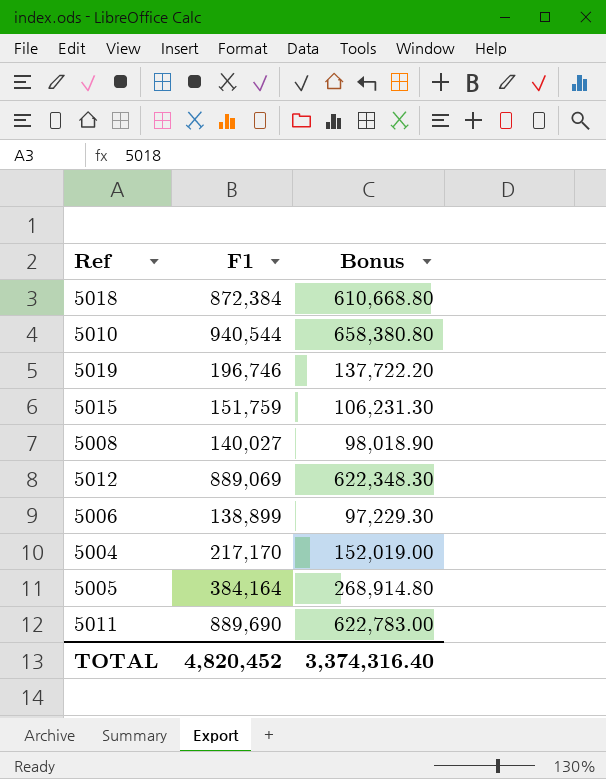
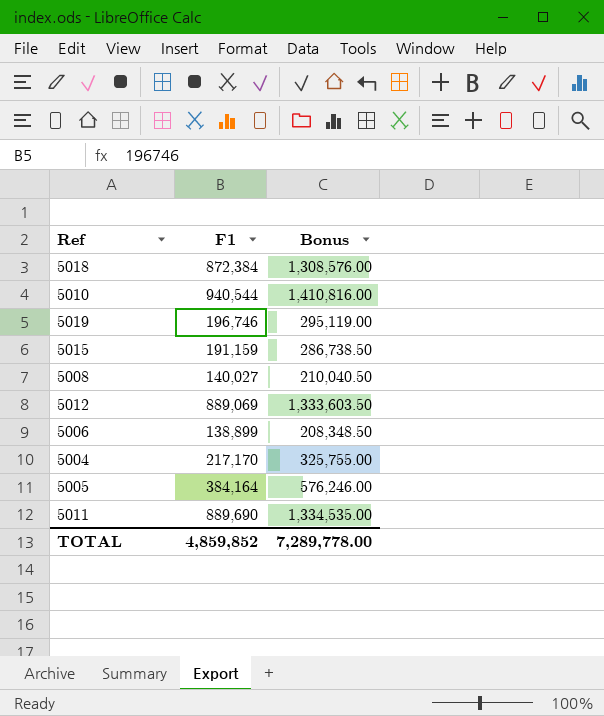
column Bonus | formula: [F1] * 0.7 -> [F1] * 1.5
5015 | F1: 151,759 -> 191,159
TOTAL | F1: 4,820,452 -> 4,859,852
TOTAL | Bonus: 3,374,316.40 -> 7,289,778.00

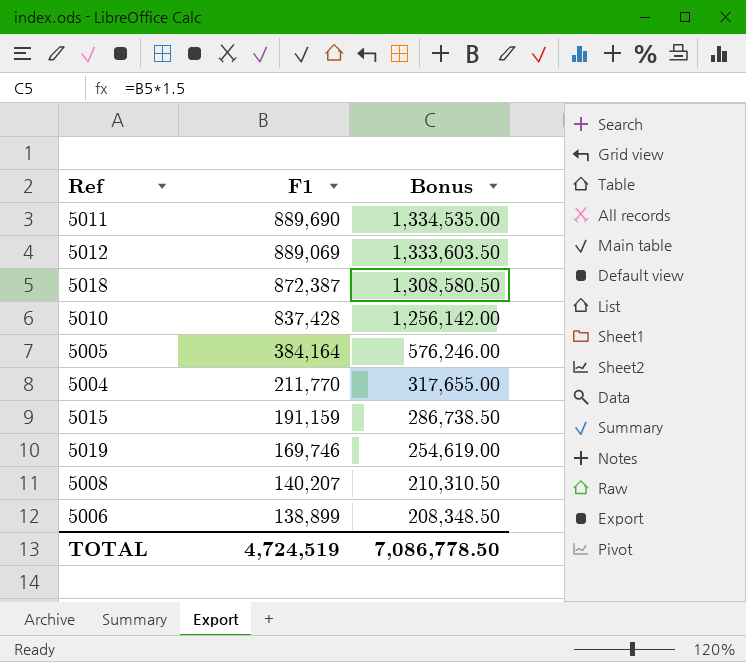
row order: none -> F1 descending
5018 | F1: 872,384 -> 872,387
5018 | Bonus: 1,308,576.00 -> 1,308,580.50
5010 | F1: 940,544 -> 837,428
5010 | Bonus: 1,410,816.00 -> 1,256,142.00
5004 | F1: 217,170 -> 211,770
5004 | Bonus: 325,755.00 -> 317,655.00
5019 | F1: 196,746 -> 169,746
5019 | Bonus: 295,119.00 -> 254,619.00
5008 | F1: 140,027 -> 140,207
5008 | Bonus: 210,040.50 -> 210,310.50
TOTAL | F1: 4,859,852 -> 4,724,519
TOTAL | Bonus: 7,289,778.00 -> 7,086,778.50

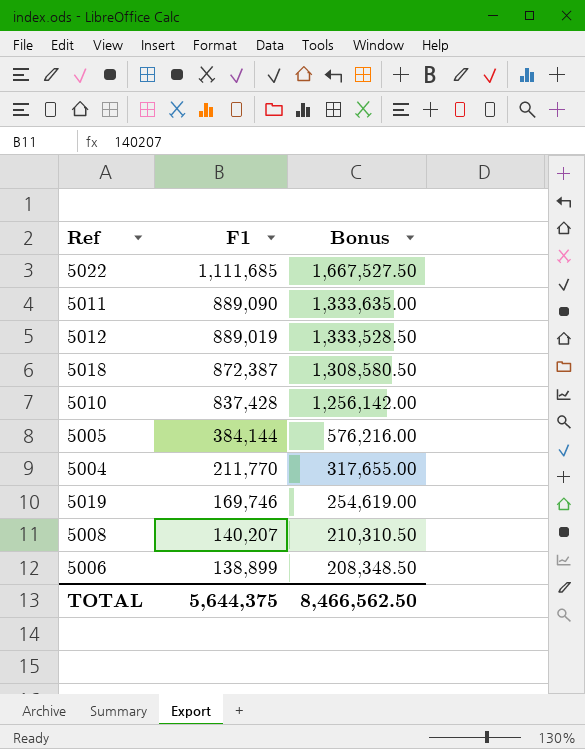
row 5015: 191,159 | 286,738.50 -> none
row 5022: none -> 1,111,685 | 1,667,527.50
5011 | F1: 889,690 -> 889,090
5011 | Bonus: 1,334,535.00 -> 1,333,635.00
5012 | F1: 889,069 -> 889,019
5012 | Bonus: 1,333,603.50 -> 1,333,528.50
5005 | F1: 384,164 -> 384,144
5005 | Bonus: 576,246.00 -> 576,216.00
TOTAL | F1: 4,724,519 -> 5,644,375
TOTAL | Bonus: 7,086,778.50 -> 8,466,562.50

